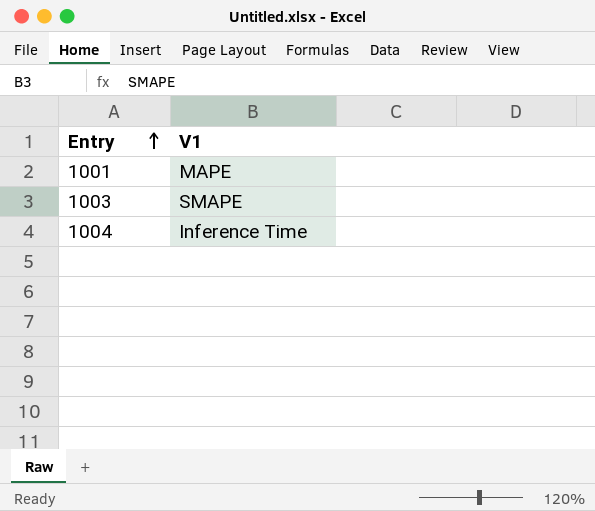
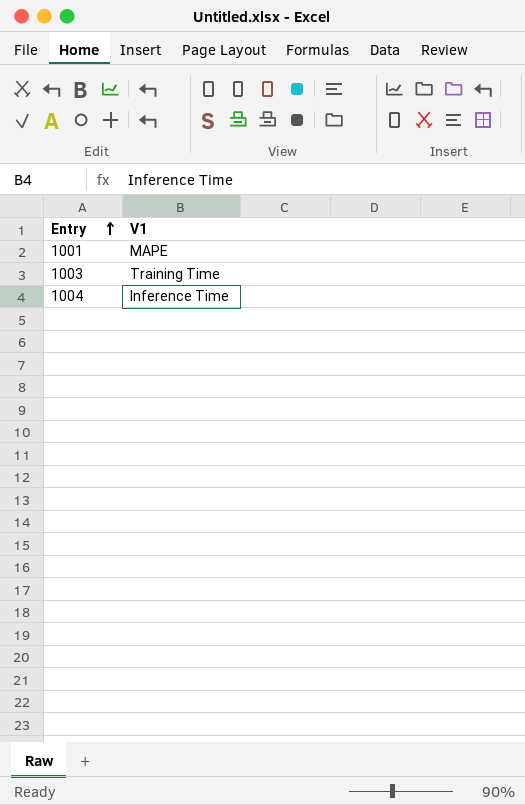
1003 | V1: SMAPE -> Training Time

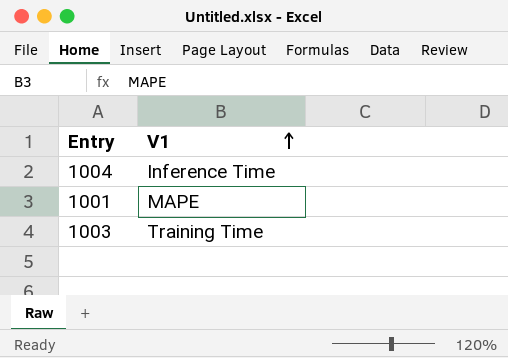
row order: Entry ascending -> V1 ascending

